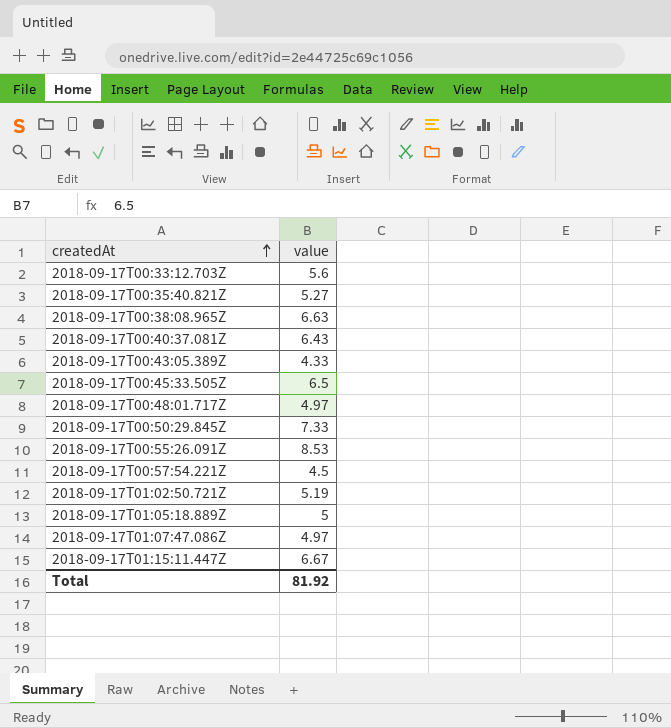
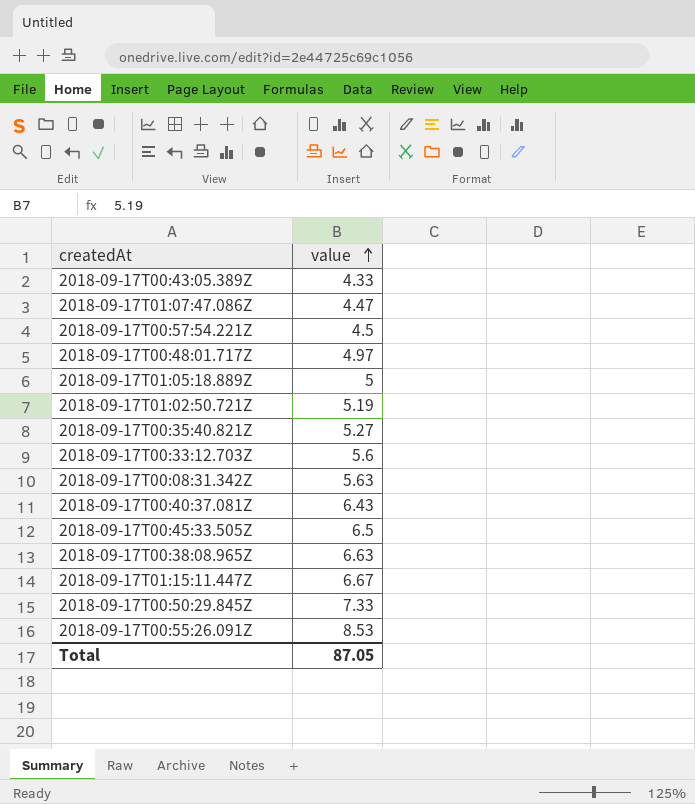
row order: createdAt ascending -> value ascending
2018-09-17T01:07:47.086Z | value: 4.97 -> 4.47
row 2018-09-17T00:08:31.342Z: none -> 5.63
Total | value: 81.92 -> 87.05

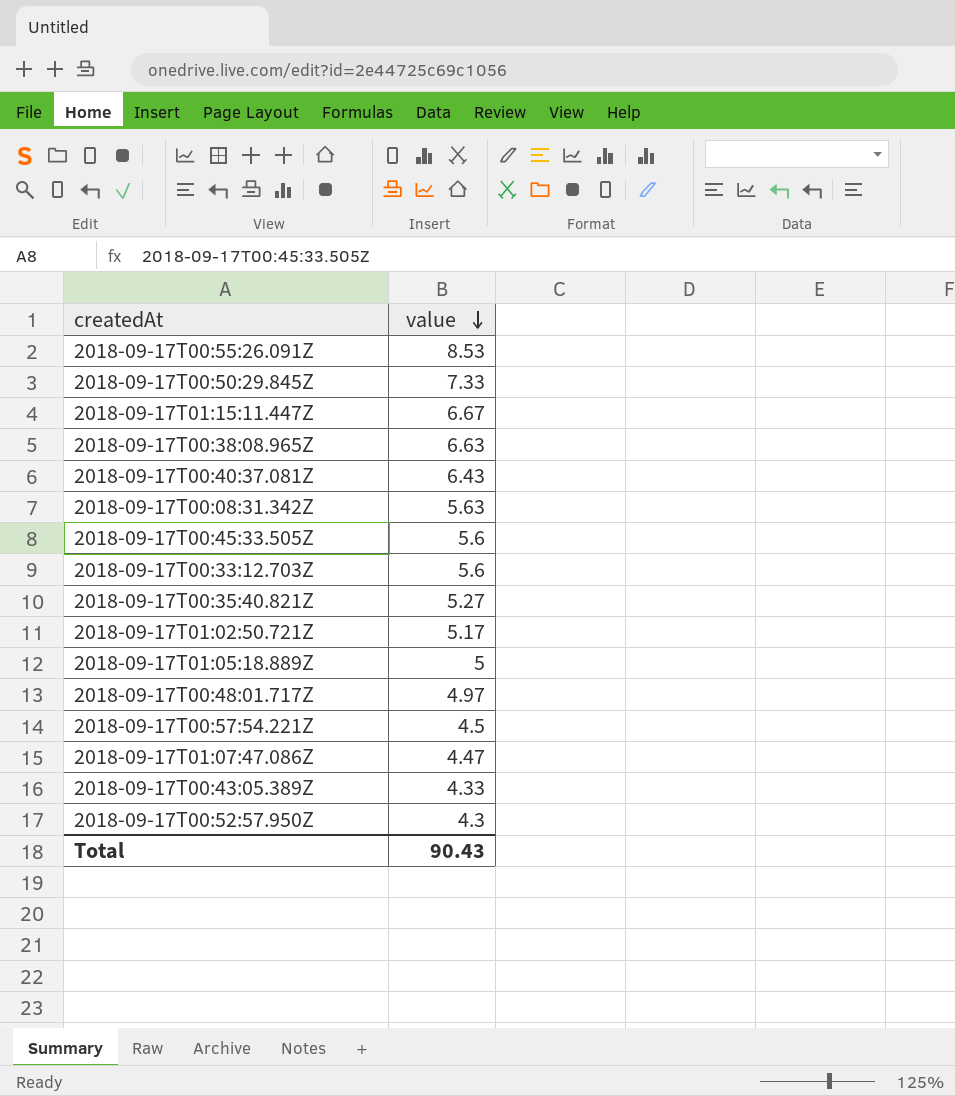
row order: value ascending -> value descending
2018-09-17T00:45:33.505Z | value: 6.5 -> 5.6
2018-09-17T01:02:50.721Z | value: 5.19 -> 5.17
row 2018-09-17T00:52:57.950Z: none -> 4.3
Total | value: 87.05 -> 90.43

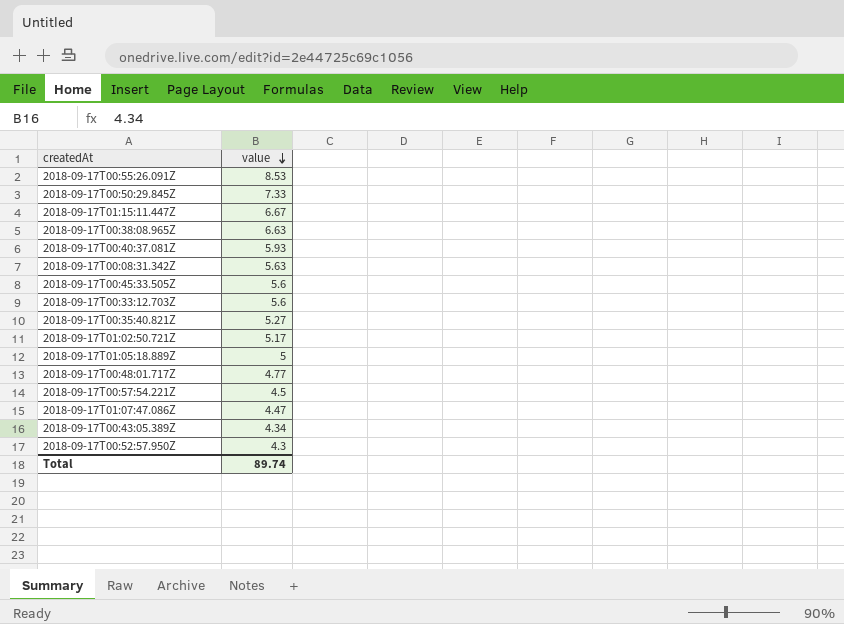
2018-09-17T00:40:37.081Z | value: 6.43 -> 5.93
2018-09-17T00:48:01.717Z | value: 4.97 -> 4.77
2018-09-17T00:43:05.389Z | value: 4.33 -> 4.34
Total | value: 90.43 -> 89.74

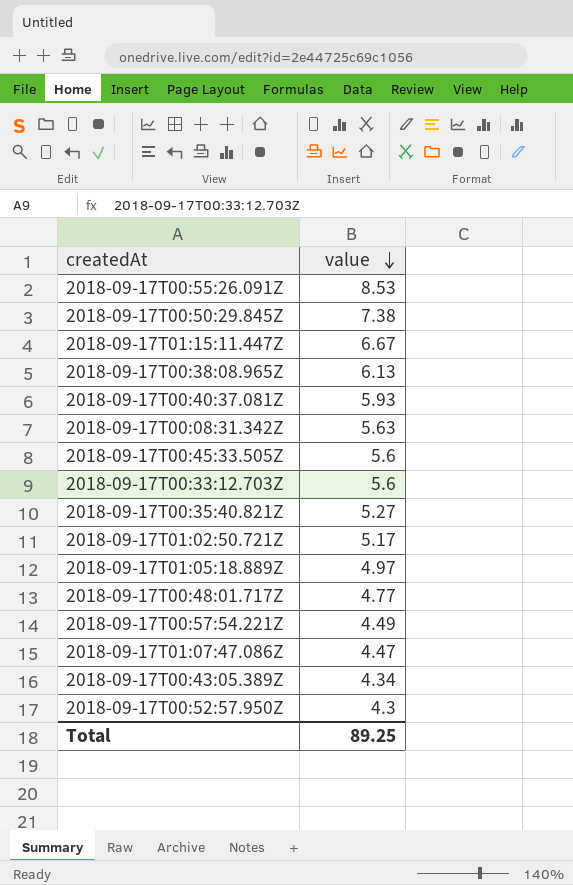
2018-09-17T00:50:29.845Z | value: 7.33 -> 7.38
2018-09-17T00:38:08.965Z | value: 6.63 -> 6.13
2018-09-17T01:05:18.889Z | value: 5 -> 4.97
2018-09-17T00:57:54.221Z | value: 4.5 -> 4.49
Total | value: 89.74 -> 89.25

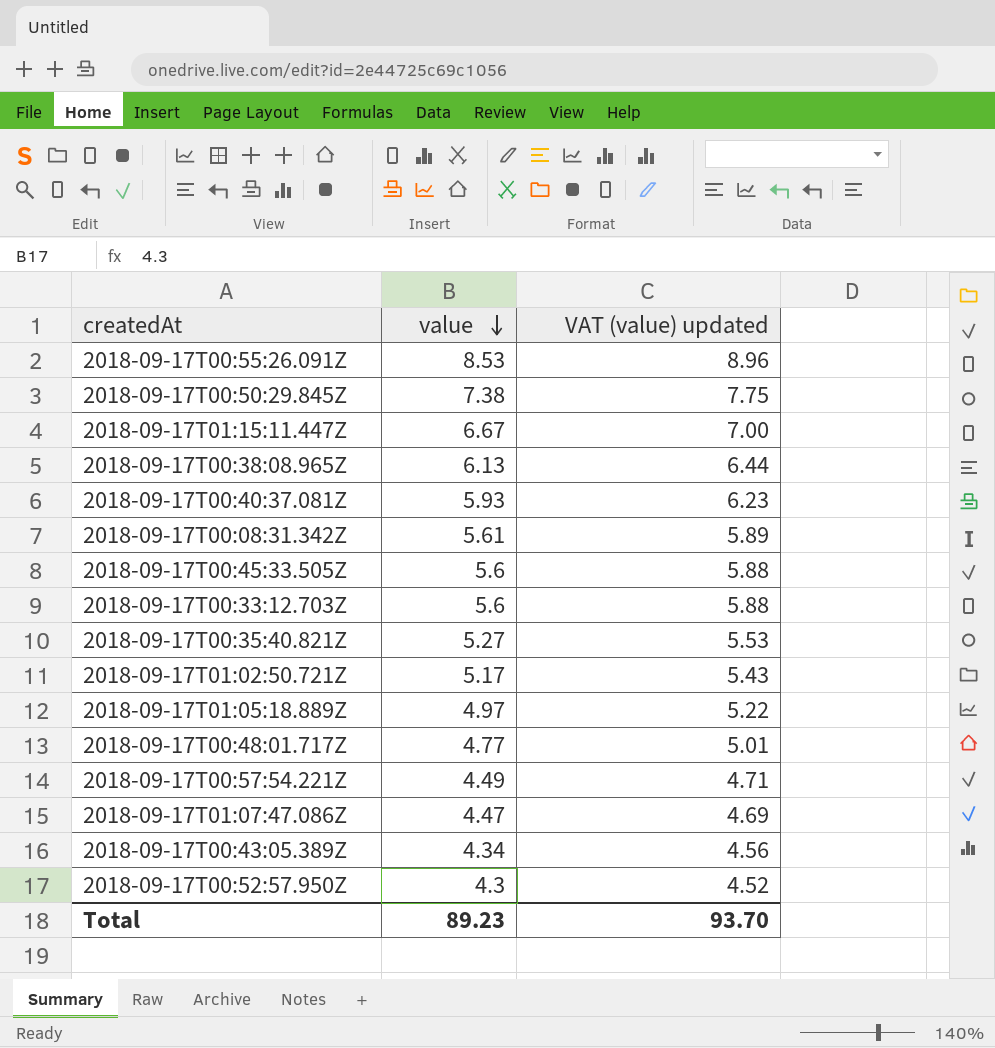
column VAT (value) updated | formula: none -> [value] * 1.05
2018-09-17T00:08:31.342Z | value: 5.63 -> 5.61
Total | value: 89.25 -> 89.23

